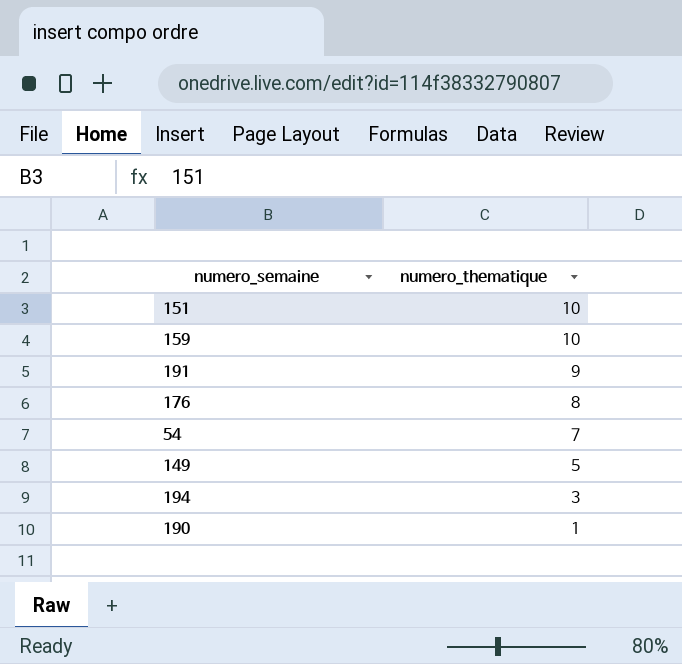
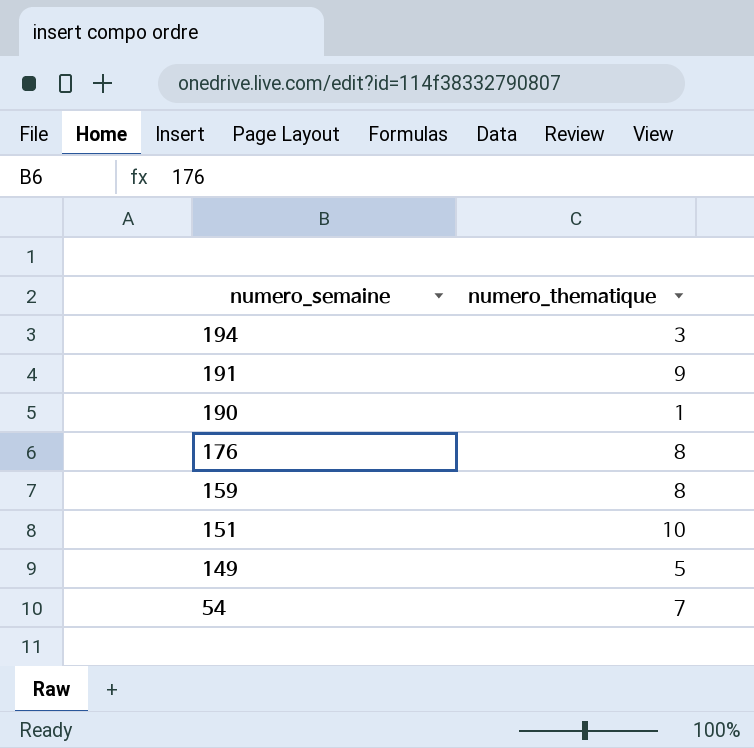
row order: numero_thematique descending -> numero_semaine descending
159 | numero_thematique: 10 -> 8

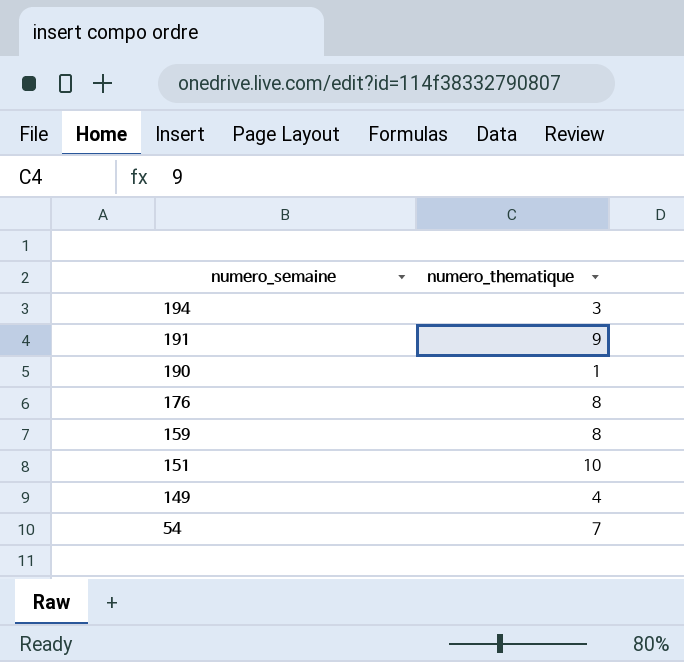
149 | numero_thematique: 5 -> 4

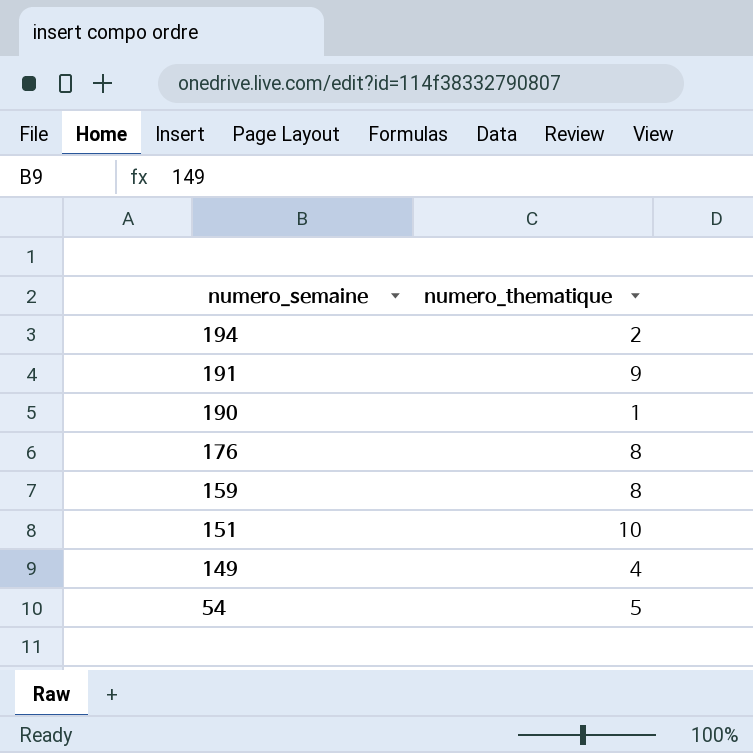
194 | numero_thematique: 3 -> 2
54 | numero_thematique: 7 -> 5

